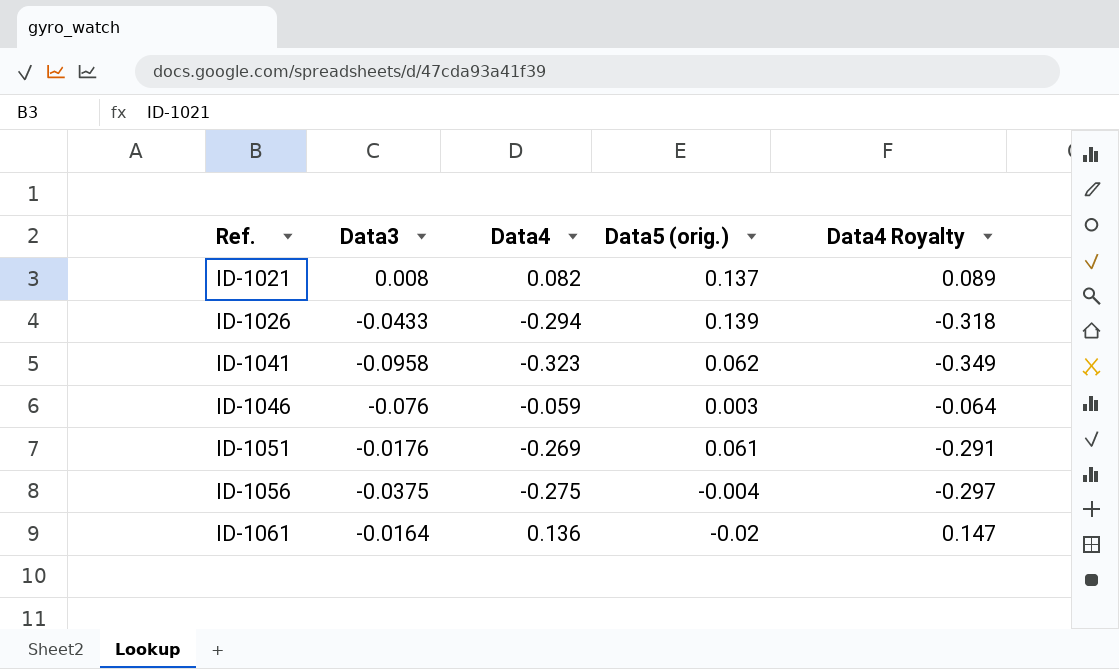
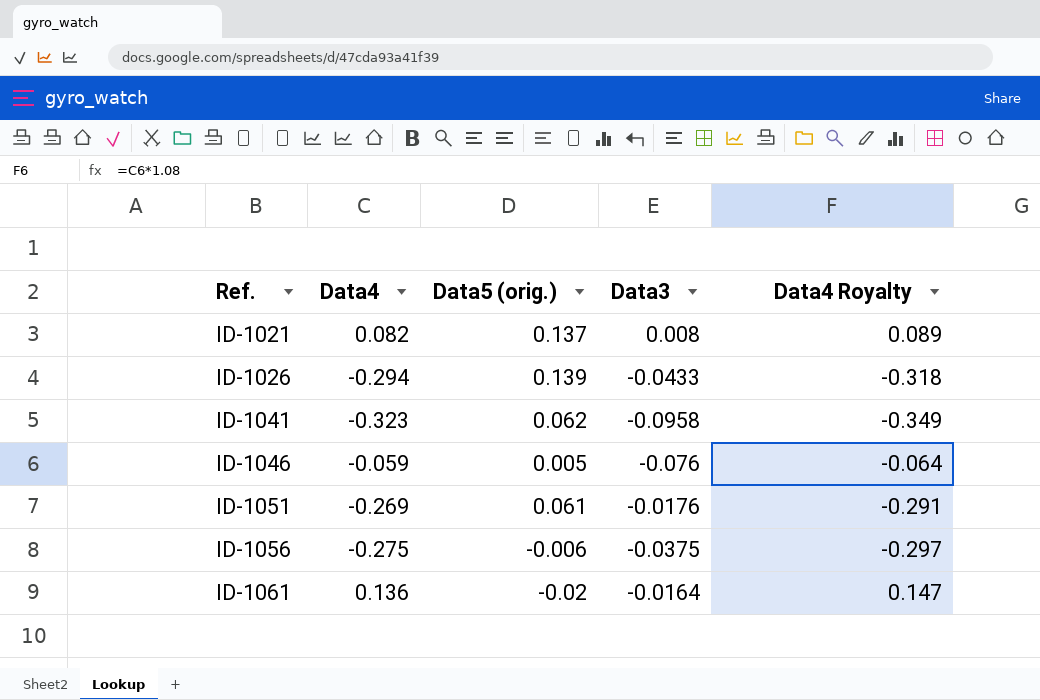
column Data3 | position: 2 -> 4
ID-1046 | Data5 (orig.): 0.003 -> 0.005
ID-1056 | Data5 (orig.): -0.004 -> -0.006

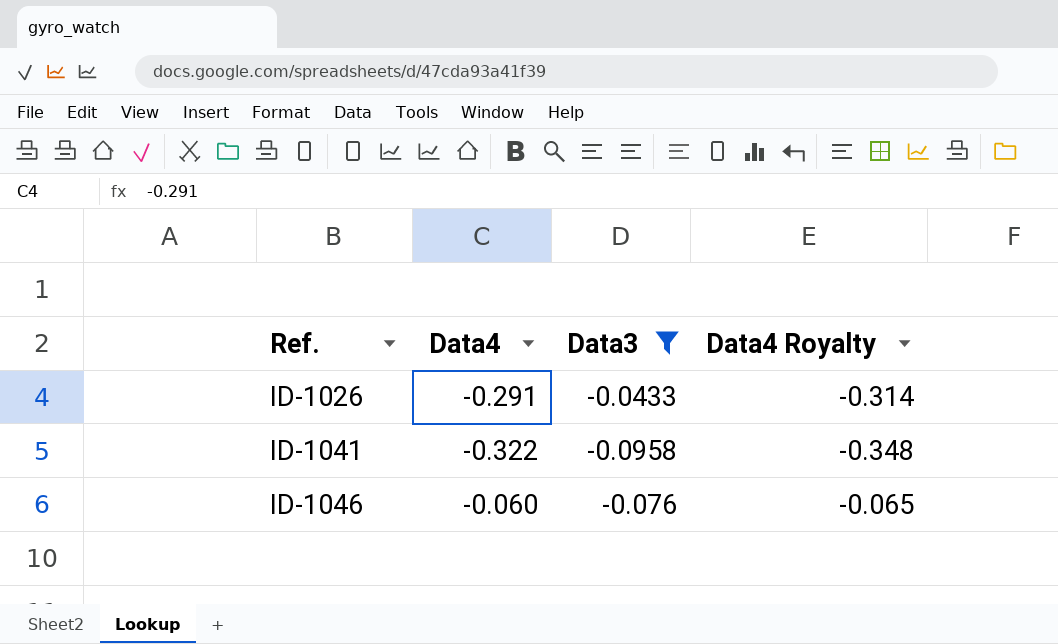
filter: none -> Data3 <= -0.0433
column Data5 (orig.) | position: 3 -> none
ID-1026 | Data4: -0.294 -> -0.291
ID-1026 | Data4 Royalty: -0.318 -> -0.314
ID-1041 | Data4: -0.323 -> -0.322
ID-1041 | Data4 Royalty: -0.349 -> -0.348
ID-1046 | Data4: -0.059 -> -0.060
ID-1046 | Data4 Royalty: -0.064 -> -0.065

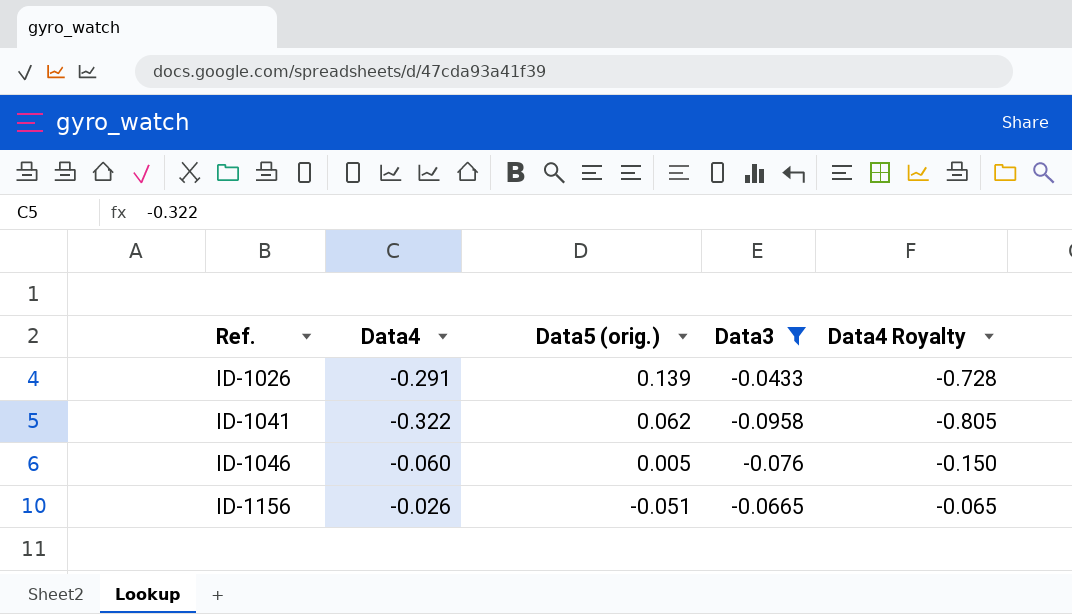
column Data5 (orig.) | position: none -> 3
column Data4 Royalty | formula: [Data4] * 1.08 -> [Data4] * 2.5
row ID-1156: none -> -0.026 | -0.051 | -0.0665 | -0.065

